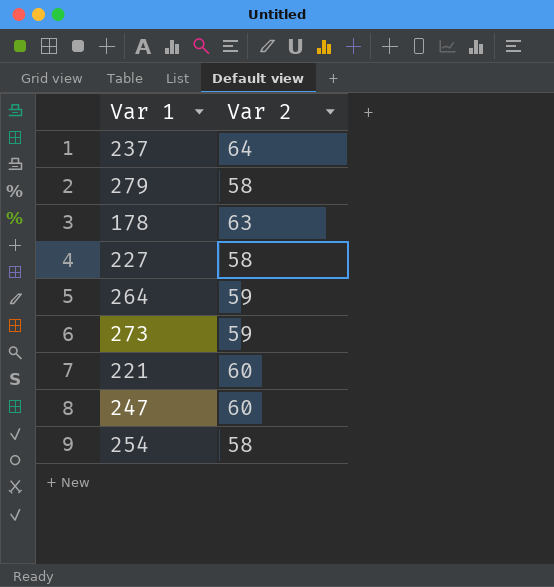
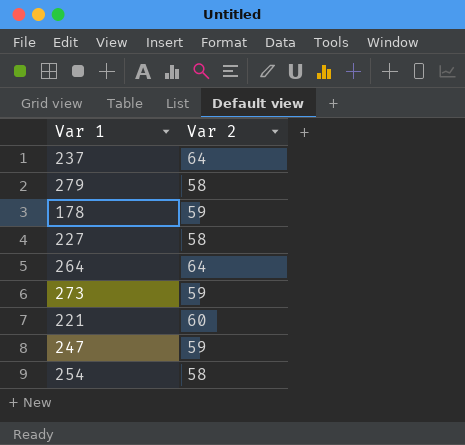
178 | Var 2: 63 -> 59
264 | Var 2: 59 -> 64
247 | Var 2: 60 -> 59

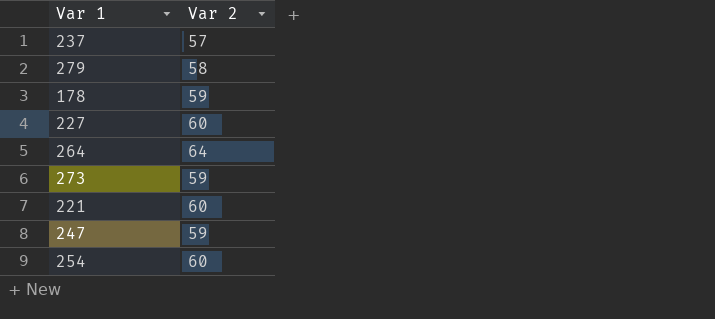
237 | Var 2: 64 -> 57
227 | Var 2: 58 -> 60
254 | Var 2: 58 -> 60

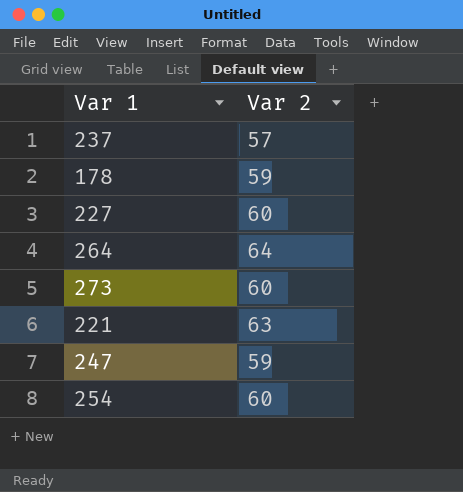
row 279: 58 -> none
273 | Var 2: 59 -> 60
221 | Var 2: 60 -> 63

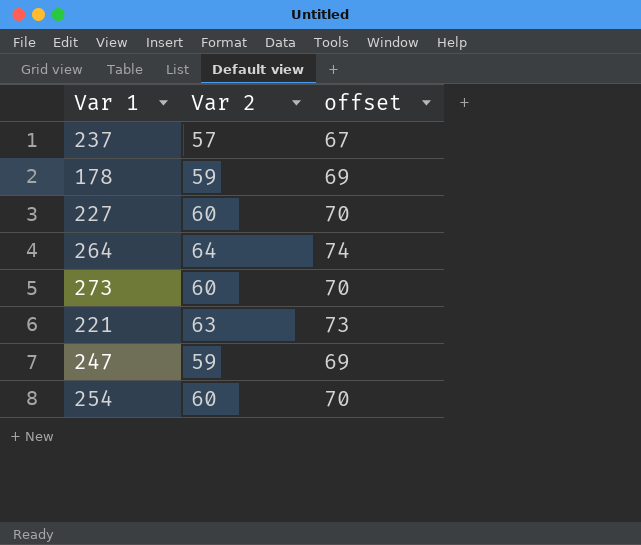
column offset | formula: none -> [Var 2] + 10

